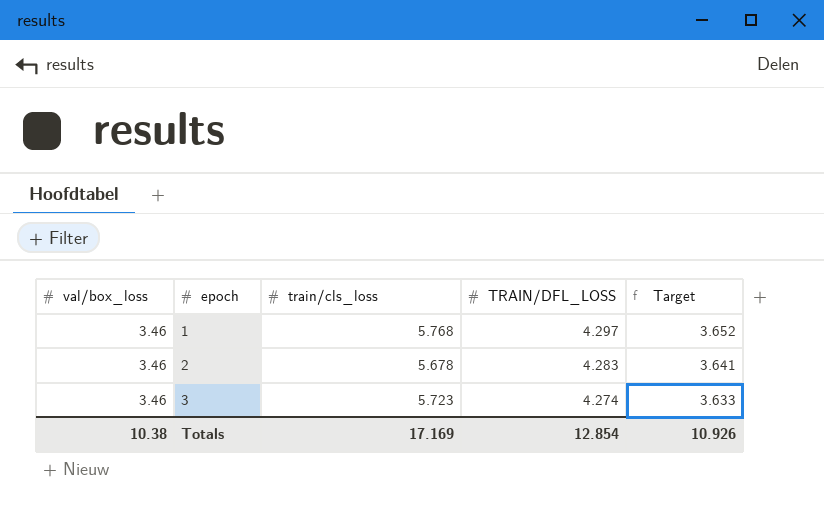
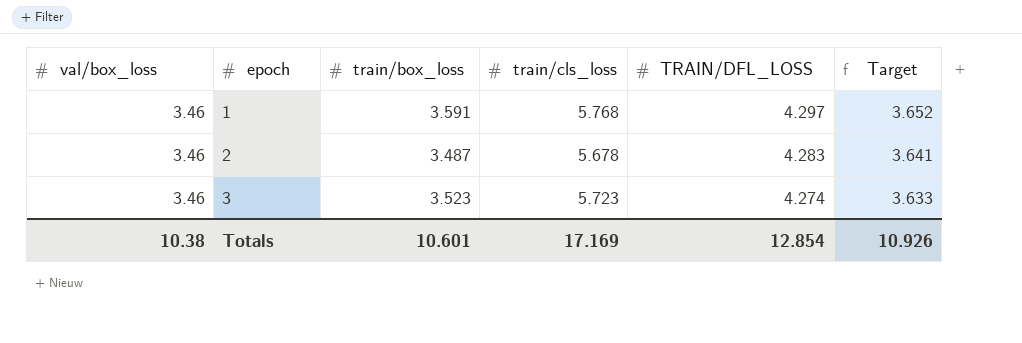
column train/box_loss | position: none -> 3

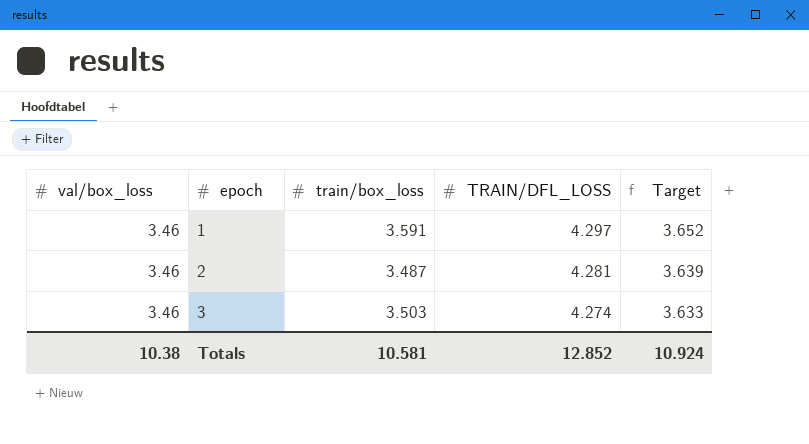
column train/cls_loss | position: 4 -> none
2 | TRAIN/DFL_LOSS: 4.283 -> 4.281
2 | Target: 3.641 -> 3.639
3 | train/box_loss: 3.523 -> 3.503
Totals | train/box_loss: 10.601 -> 10.581
Totals | TRAIN/DFL_LOSS: 12.854 -> 12.852
Totals | Target: 10.926 -> 10.924

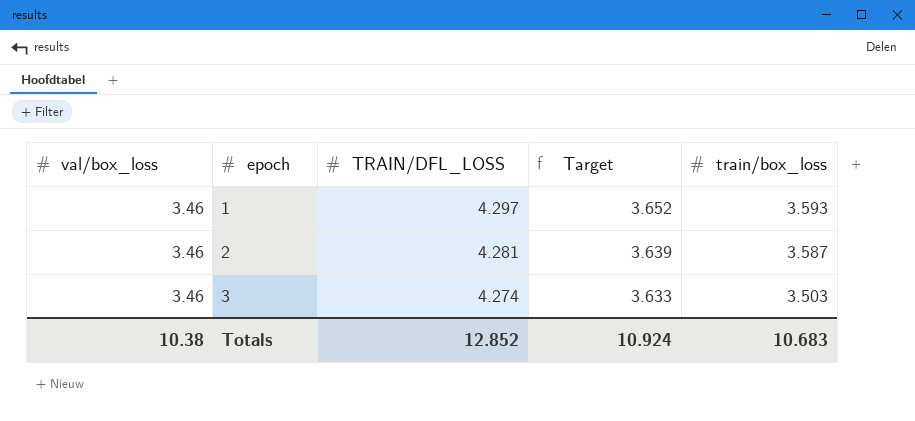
column train/box_loss | position: 3 -> 5
1 | train/box_loss: 3.591 -> 3.593
2 | train/box_loss: 3.487 -> 3.587
Totals | train/box_loss: 10.581 -> 10.683

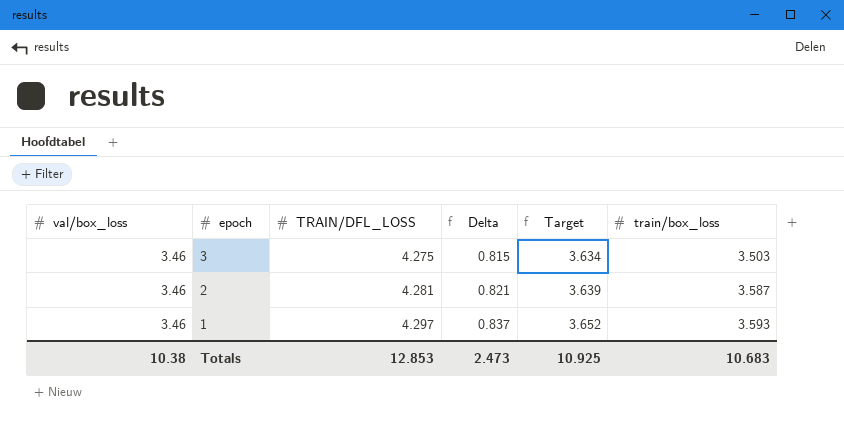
row order: epoch ascending -> epoch descending
column Delta | formula: none -> [TRAIN/DFL_LOSS] - [val/box_loss]
3 | TRAIN/DFL_LOSS: 4.274 -> 4.275
3 | Target: 3.633 -> 3.634
Totals | TRAIN/DFL_LOSS: 12.852 -> 12.853
Totals | Target: 10.924 -> 10.925

